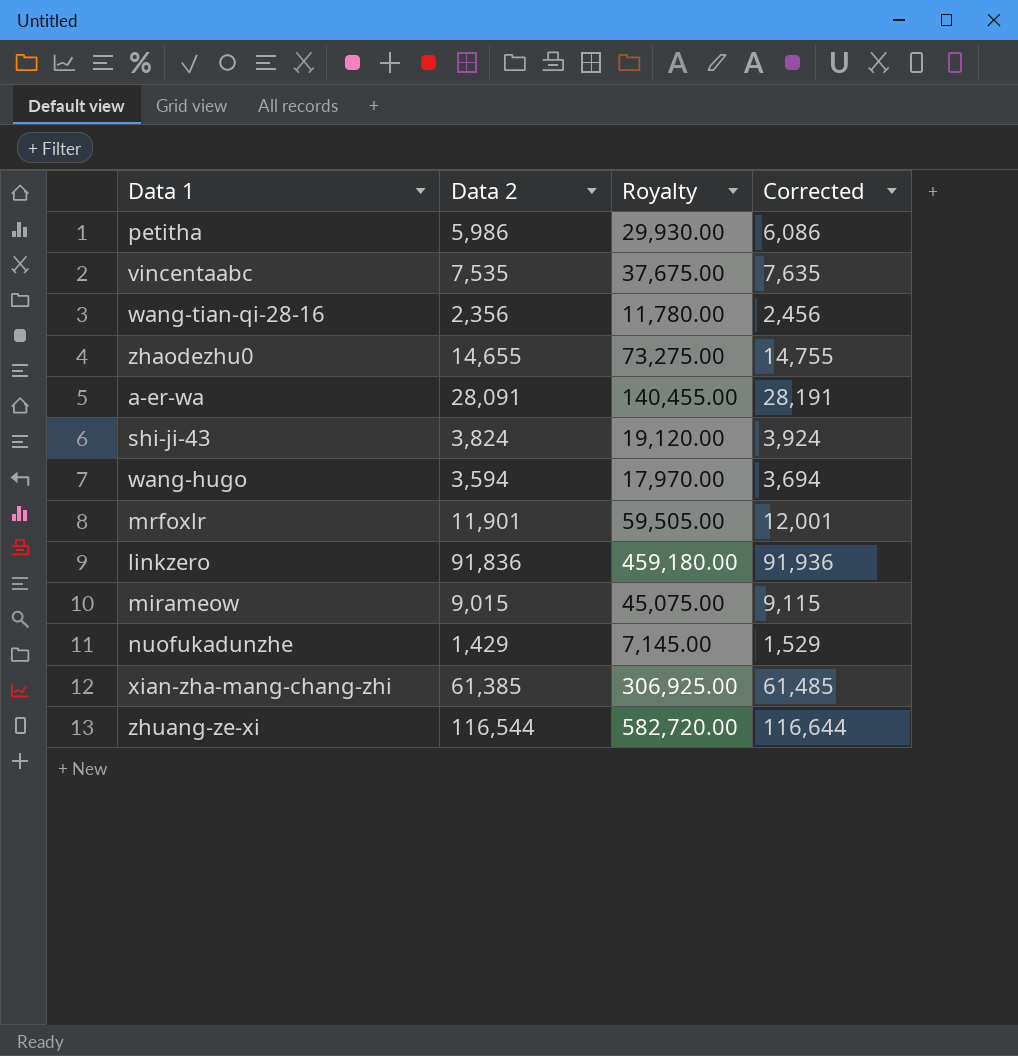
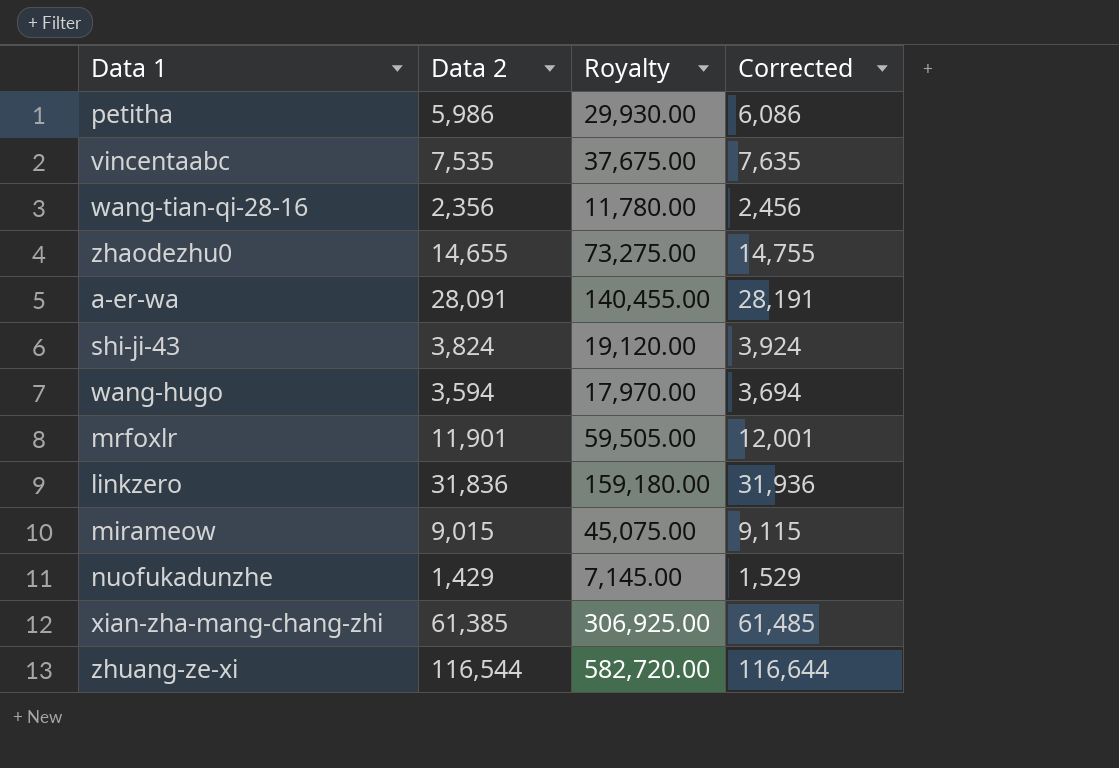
linkzero | Data 2: 91,836 -> 31,836
linkzero | Royalty: 459,180.00 -> 159,180.00
linkzero | Corrected: 91,936 -> 31,936

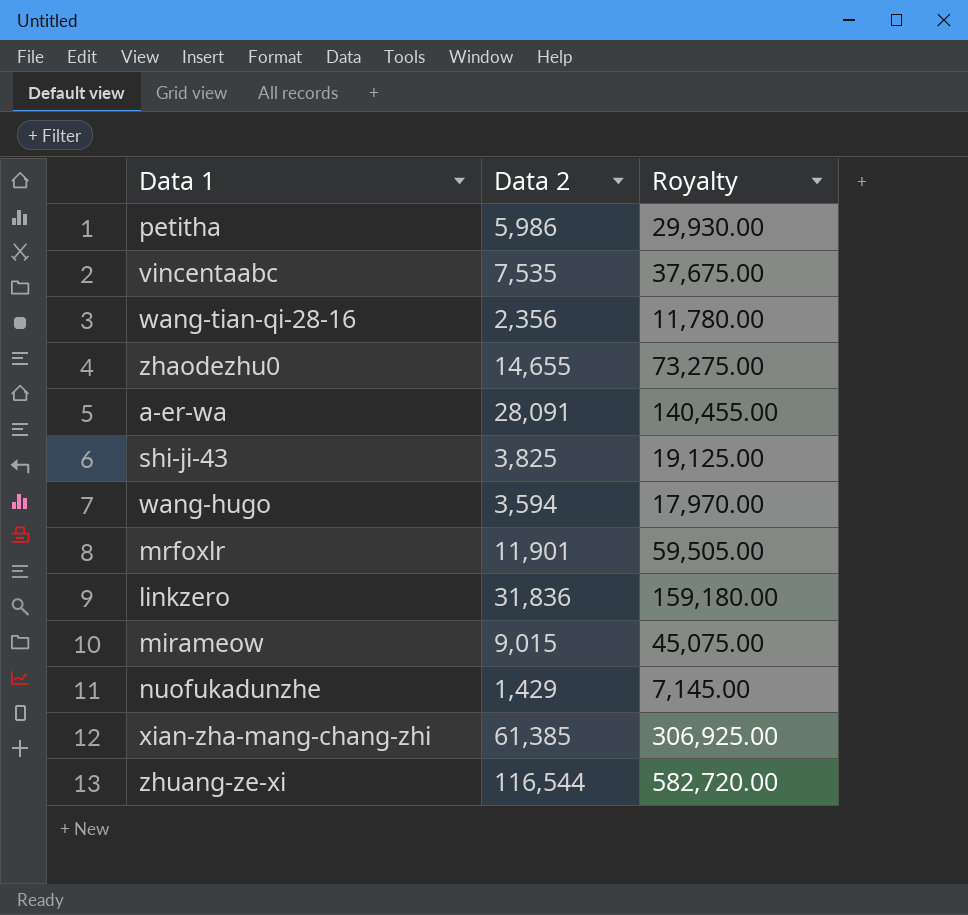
column Corrected | formula: [Data 2] + 100 -> none
shi-ji-43 | Data 2: 3,824 -> 3,825
shi-ji-43 | Royalty: 19,120.00 -> 19,125.00

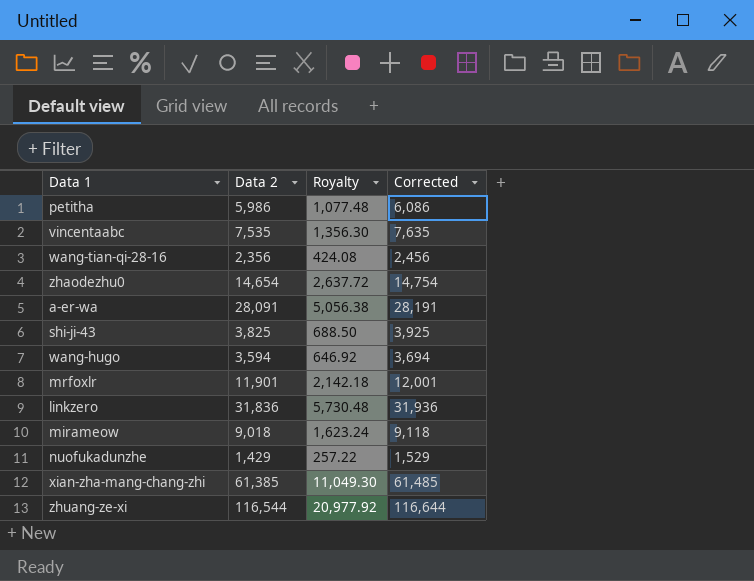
column Royalty | formula: [Data 2] * 5 -> [Data 2] * 0.18
column Corrected | formula: none -> [Data 2] + 100
zhaodezhu0 | Data 2: 14,655 -> 14,654
mirameow | Data 2: 9,015 -> 9,018

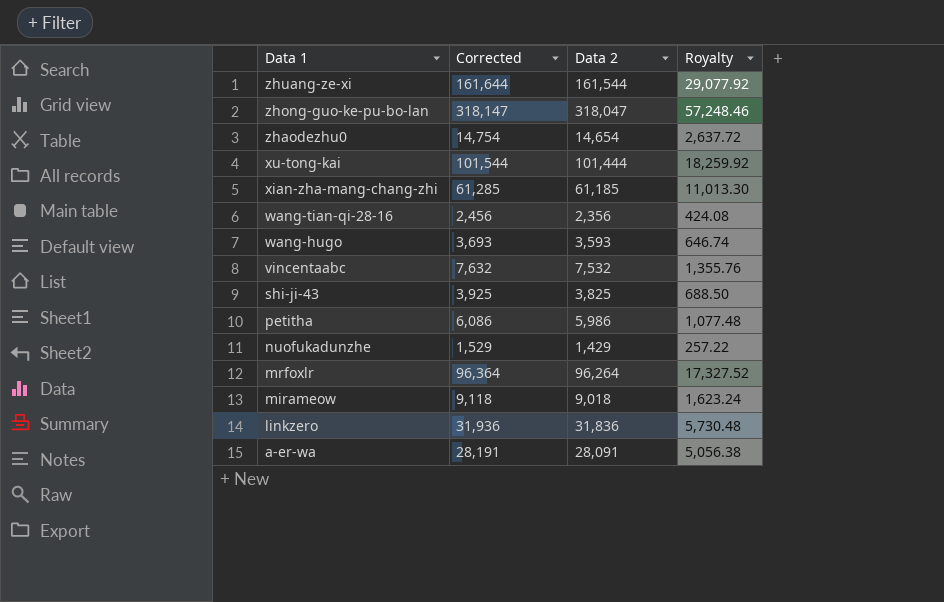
row order: none -> Data 1 descending
column Corrected | position: 4 -> 2
zhuang-ze-xi | Corrected: 116,644 -> 161,644
zhuang-ze-xi | Data 2: 116,544 -> 161,544
zhuang-ze-xi | Royalty: 20,977.92 -> 29,077.92
row zhong-guo-ke-pu-bo-lan: none -> 318,147 | 318,047 | 57,248.46
row xu-tong-kai: none -> 101,544 | 101,444 | 18,259.92
xian-zha-mang-chang-zhi | Corrected: 61,485 -> 61,285
xian-zha-mang-chang-zhi | Data 2: 61,385 -> 61,185
xian-zha-mang-chang-zhi | Royalty: 11,049.30 -> 11,013.30
wang-hugo | Corrected: 3,694 -> 3,693
wang-hugo | Data 2: 3,594 -> 3,593
wang-hugo | Royalty: 646.92 -> 646.74
vincentaabc | Corrected: 7,635 -> 7,632
vincentaabc | Data 2: 7,535 -> 7,532
vincentaabc | Royalty: 1,356.30 -> 1,355.76
mrfoxlr | Corrected: 12,001 -> 96,364
mrfoxlr | Data 2: 11,901 -> 96,264
mrfoxlr | Royalty: 2,142.18 -> 17,327.52

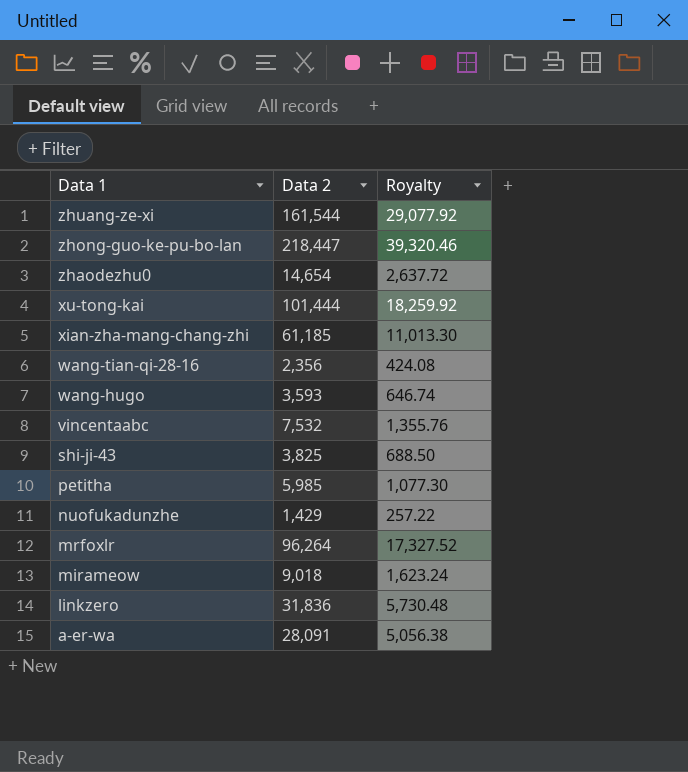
column Corrected | formula: [Data 2] + 100 -> none
zhong-guo-ke-pu-bo-lan | Data 2: 318,047 -> 218,447
zhong-guo-ke-pu-bo-lan | Royalty: 57,248.46 -> 39,320.46
petitha | Data 2: 5,986 -> 5,985
petitha | Royalty: 1,077.48 -> 1,077.30

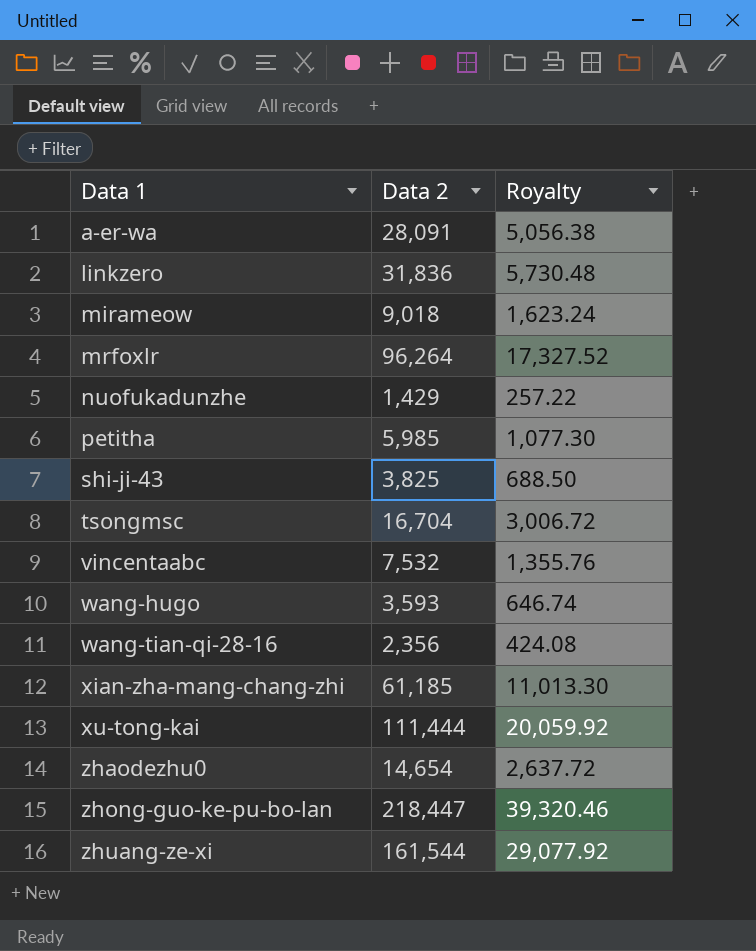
row order: Data 1 descending -> Data 1 ascending
row tsongmsc: none -> 16,704 | 3,006.72
xu-tong-kai | Data 2: 101,444 -> 111,444
xu-tong-kai | Royalty: 18,259.92 -> 20,059.92

